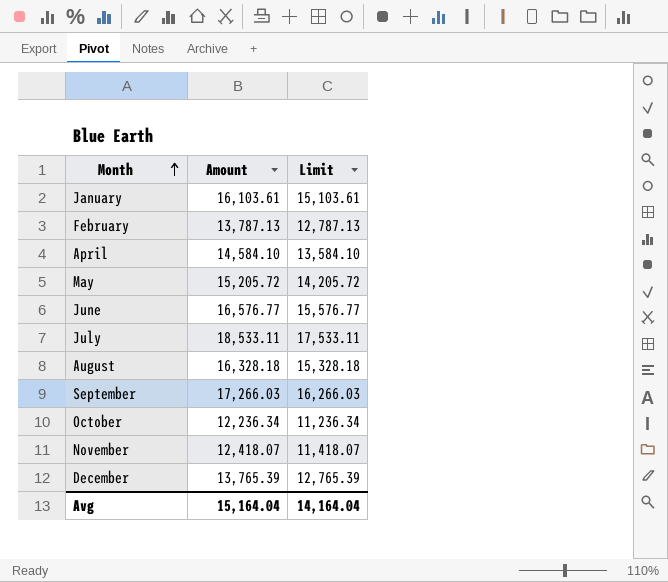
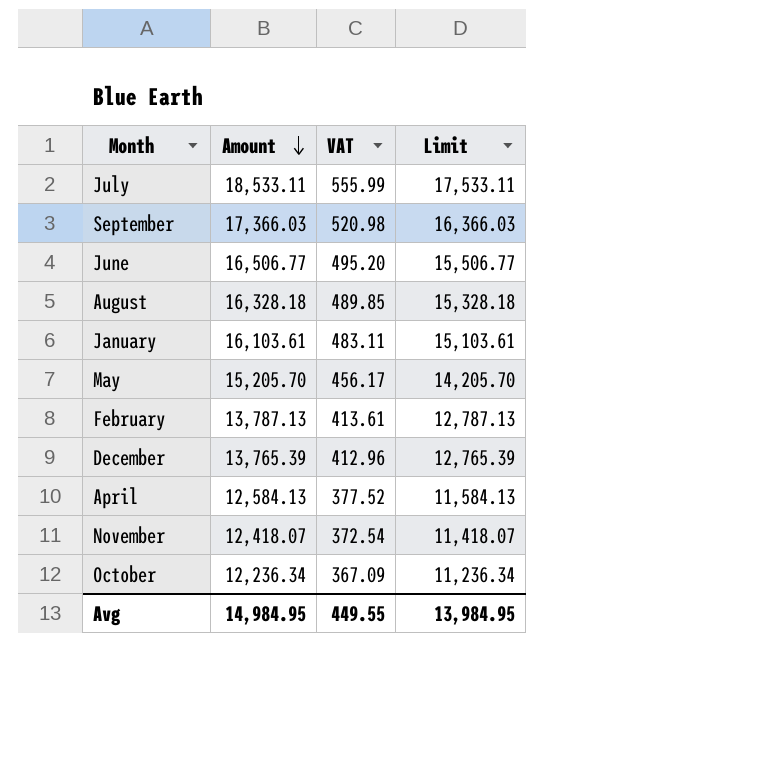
row order: Month ascending -> Amount descending
column VAT | formula: none -> [Amount] * 0.03
September | Amount: 17,266.03 -> 17,366.03
September | Limit: 16,266.03 -> 16,366.03
June | Amount: 16,576.77 -> 16,506.77
June | Limit: 15,576.77 -> 15,506.77
May | Amount: 15,205.72 -> 15,205.70
May | Limit: 14,205.72 -> 14,205.70
April | Amount: 14,584.10 -> 12,584.13
April | Limit: 13,584.10 -> 11,584.13
Avg | Amount: 15,164.04 -> 14,984.95
Avg | Limit: 14,164.04 -> 13,984.95

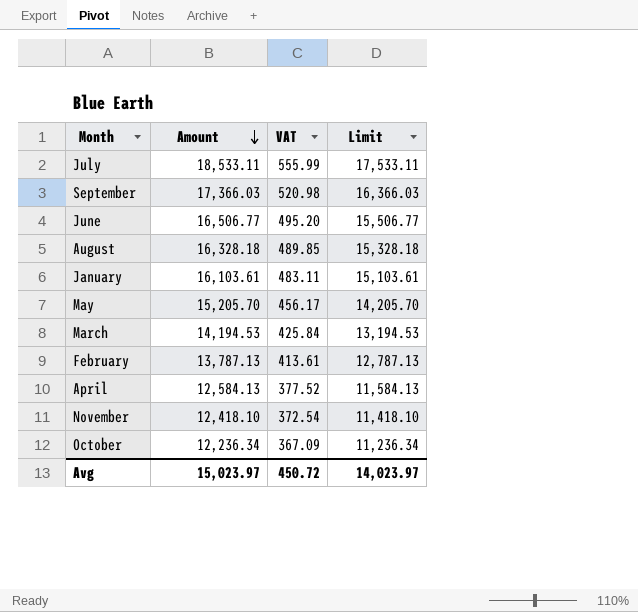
row December: 13,765.39 | 412.96 | 12,765.39 -> none
row March: none -> 14,194.53 | 425.84 | 13,194.53
November | Amount: 12,418.07 -> 12,418.10
November | Limit: 11,418.07 -> 11,418.10
Avg | Amount: 14,984.95 -> 15,023.97
Avg | VAT: 449.55 -> 450.72
Avg | Limit: 13,984.95 -> 14,023.97

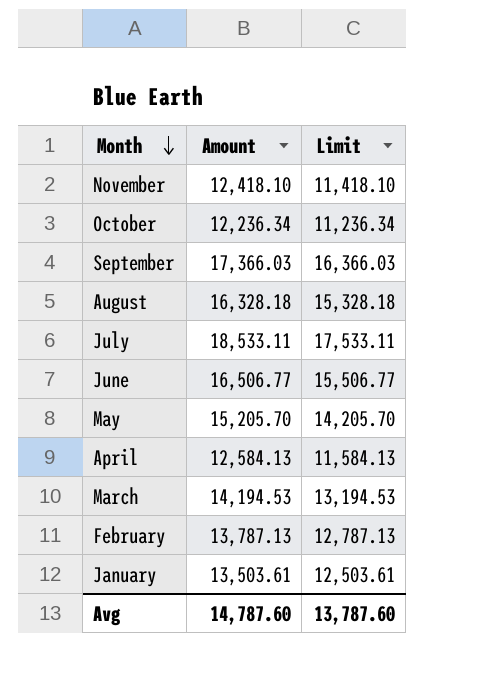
row order: Amount descending -> Month descending
column VAT | formula: [Amount] * 0.03 -> none
January | Amount: 16,103.61 -> 13,503.61
January | Limit: 15,103.61 -> 12,503.61
Avg | Amount: 15,023.97 -> 14,787.60
Avg | Limit: 14,023.97 -> 13,787.60

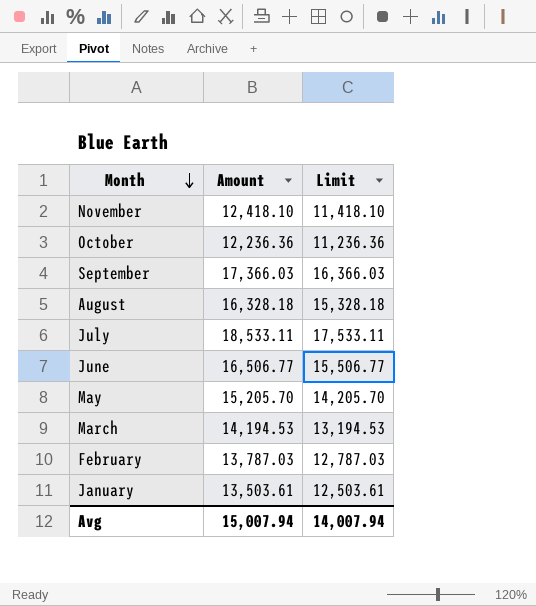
row April: 12,584.13 | 11,584.13 -> none
October | Amount: 12,236.34 -> 12,236.36
October | Limit: 11,236.34 -> 11,236.36
February | Amount: 13,787.13 -> 13,787.03
February | Limit: 12,787.13 -> 12,787.03
Avg | Amount: 14,787.60 -> 15,007.94
Avg | Limit: 13,787.60 -> 14,007.94

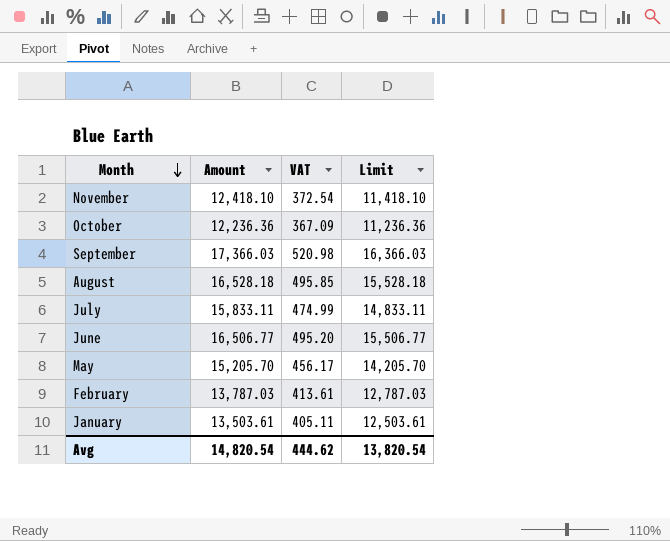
column VAT | formula: none -> [Amount] * 0.03
row March: 14,194.53 | 13,194.53 -> none
August | Amount: 16,328.18 -> 16,528.18
August | Limit: 15,328.18 -> 15,528.18
July | Amount: 18,533.11 -> 15,833.11
July | Limit: 17,533.11 -> 14,833.11
Avg | Amount: 15,007.94 -> 14,820.54
Avg | Limit: 14,007.94 -> 13,820.54

